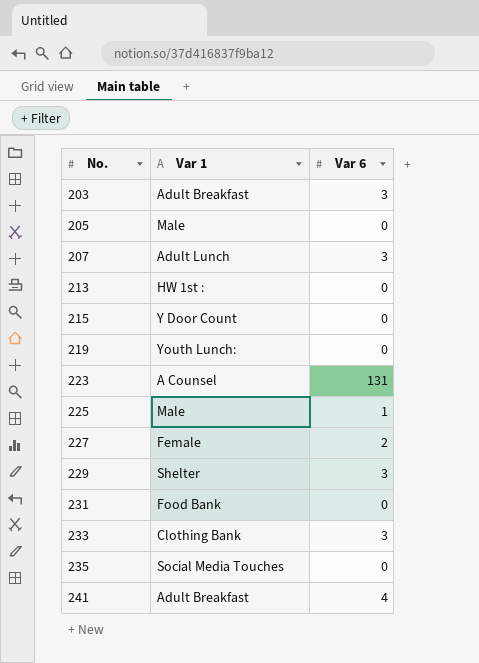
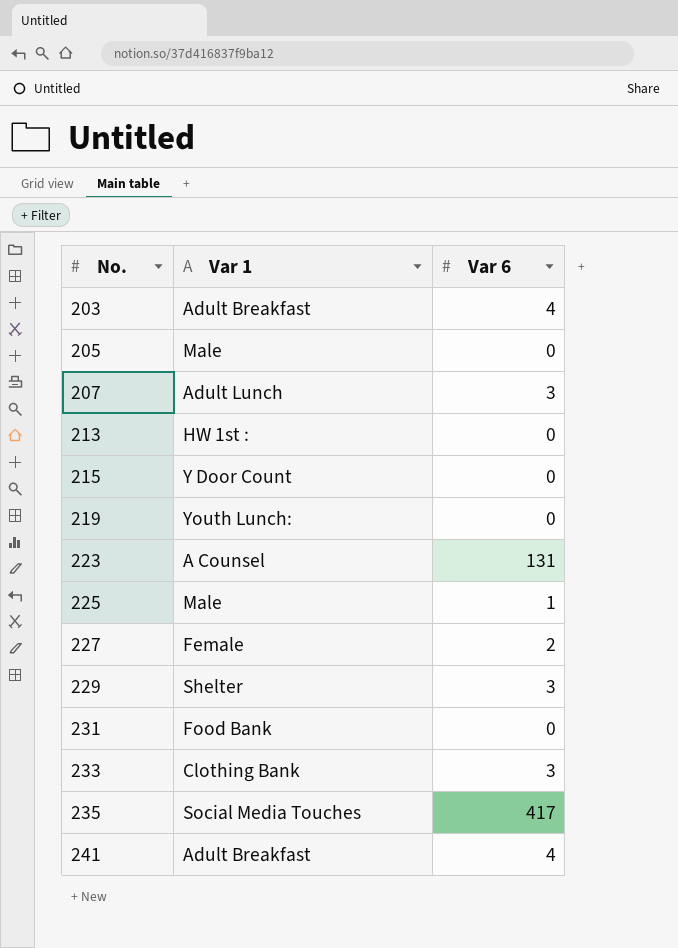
203 | Var 6: 3 -> 4
235 | Var 6: 0 -> 417

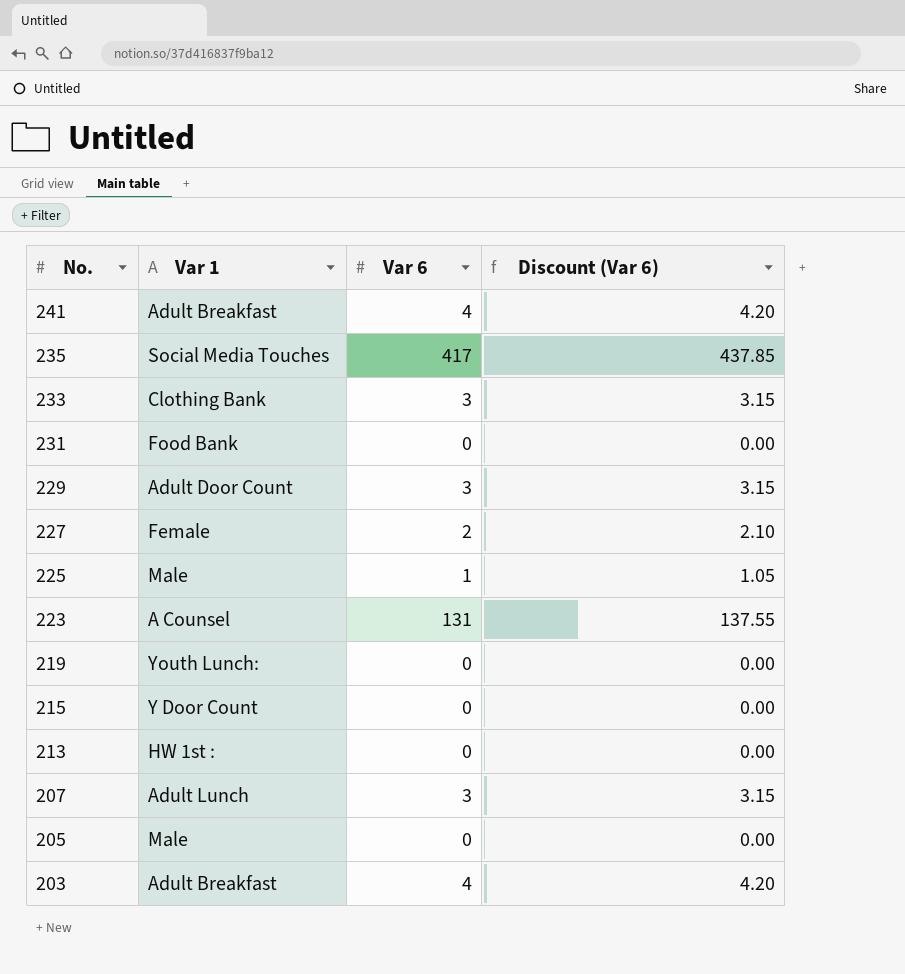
row order: No. ascending -> No. descending
column Discount (Var 6) | formula: none -> [Var 6] * 1.05
229 | Var 1: Shelter -> Adult Door Count

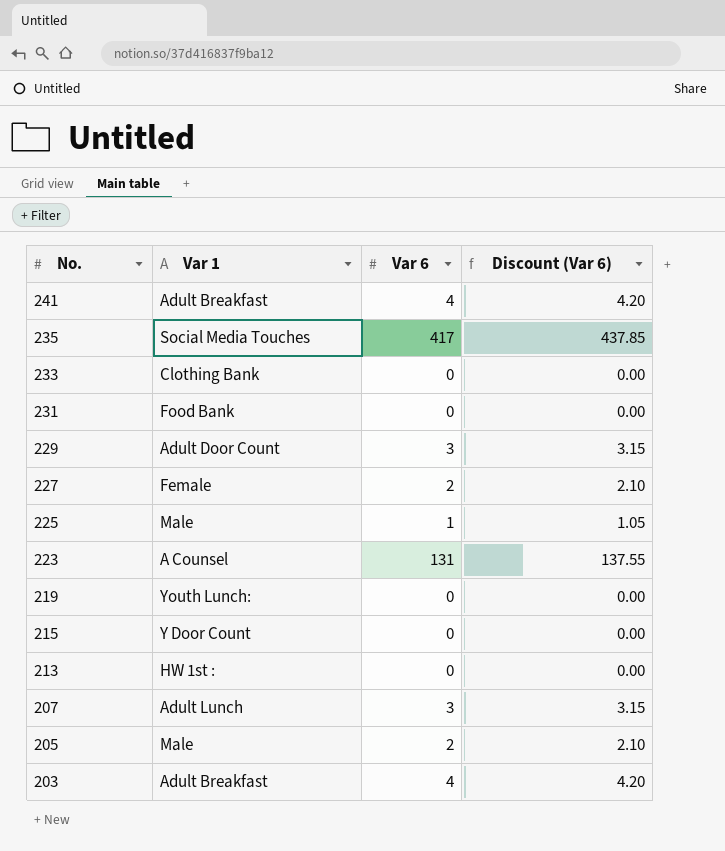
233 | Var 6: 3 -> 0
233 | Discount (Var 6): 3.15 -> 0.00
205 | Var 6: 0 -> 2
205 | Discount (Var 6): 0.00 -> 2.10

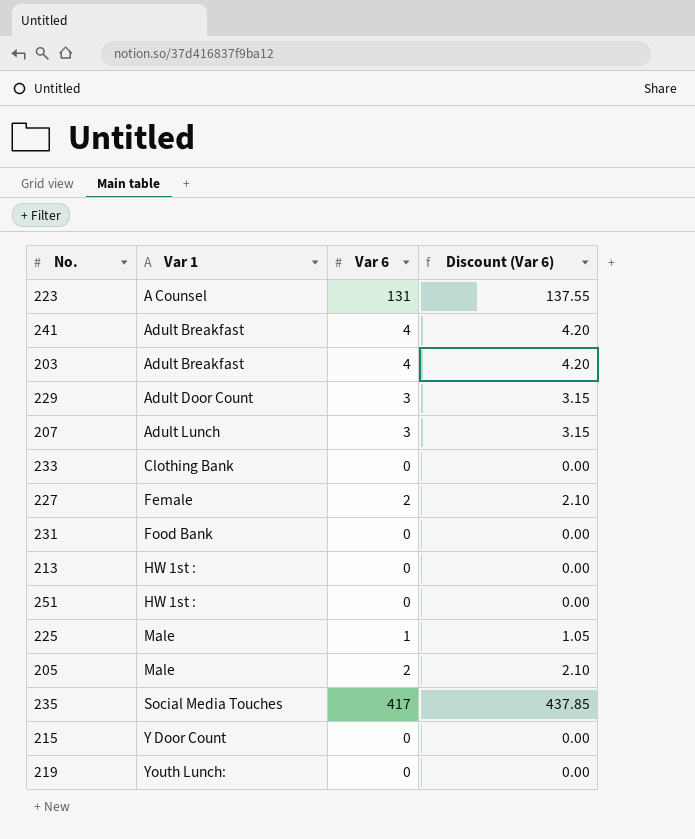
row order: No. descending -> Var 1 ascending
row 251: none -> HW 1st : | 0 | 0.00

